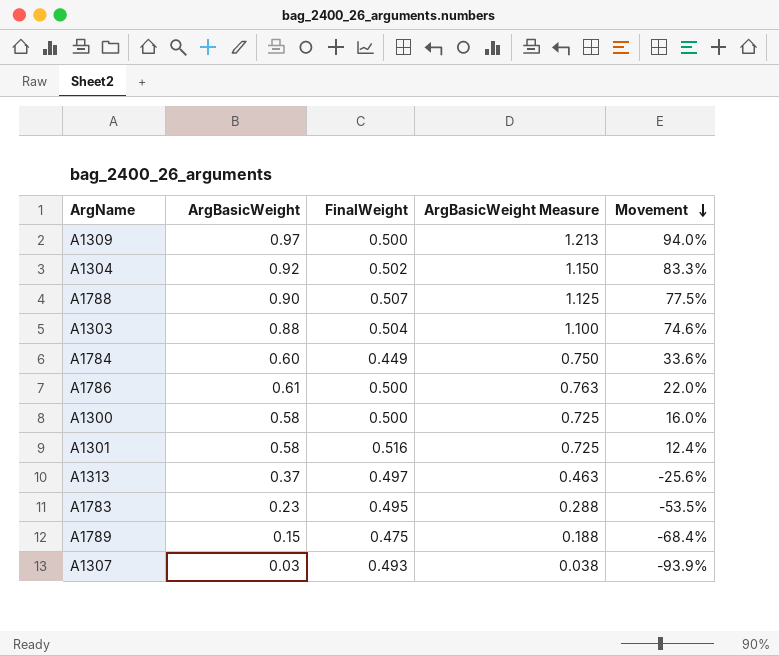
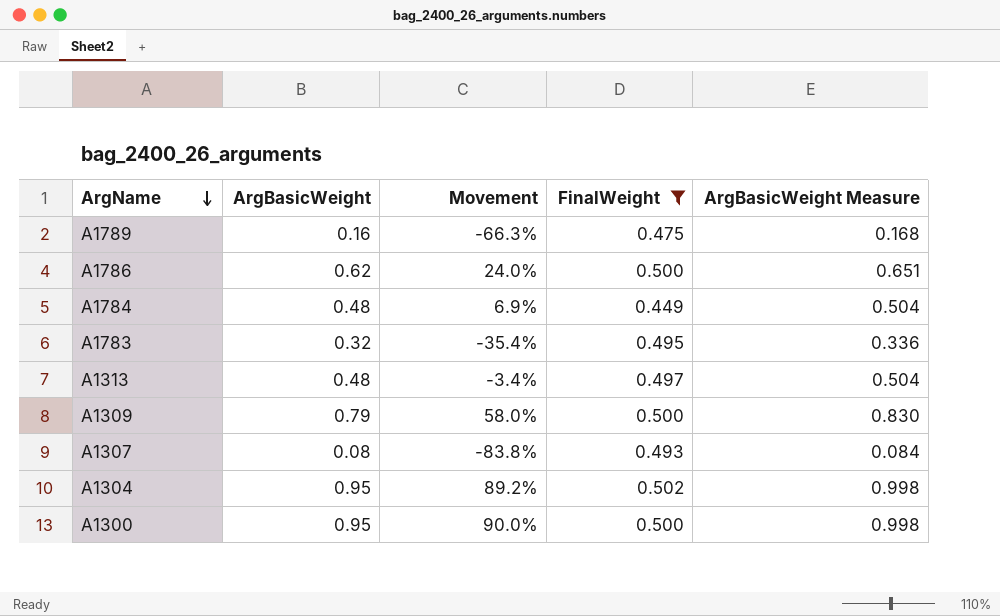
filter: none -> FinalWeight <= 0.502
row order: Movement descending -> ArgName descending
column Movement | position: 5 -> 3
column ArgBasicWeight Measure | formula: [ArgBasicWeight] * 1.25 -> [ArgBasicWeight] * 1.05
A1789 | ArgBasicWeight: 0.15 -> 0.16
A1789 | Movement: -68.4% -> -66.3%
A1786 | ArgBasicWeight: 0.61 -> 0.62
A1786 | Movement: 22.0% -> 24.0%
A1784 | ArgBasicWeight: 0.60 -> 0.48
A1784 | Movement: 33.6% -> 6.9%
A1783 | ArgBasicWeight: 0.23 -> 0.32
A1783 | Movement: -53.5% -> -35.4%
A1313 | ArgBasicWeight: 0.37 -> 0.48
A1313 | Movement: -25.6% -> -3.4%
A1309 | ArgBasicWeight: 0.97 -> 0.79
A1309 | Movement: 94.0% -> 58.0%
A1307 | ArgBasicWeight: 0.03 -> 0.08
A1307 | Movement: -93.9% -> -83.8%
A1304 | ArgBasicWeight: 0.92 -> 0.95
A1304 | Movement: 83.3% -> 89.2%
A1300 | ArgBasicWeight: 0.58 -> 0.95
A1300 | Movement: 16.0% -> 90.0%

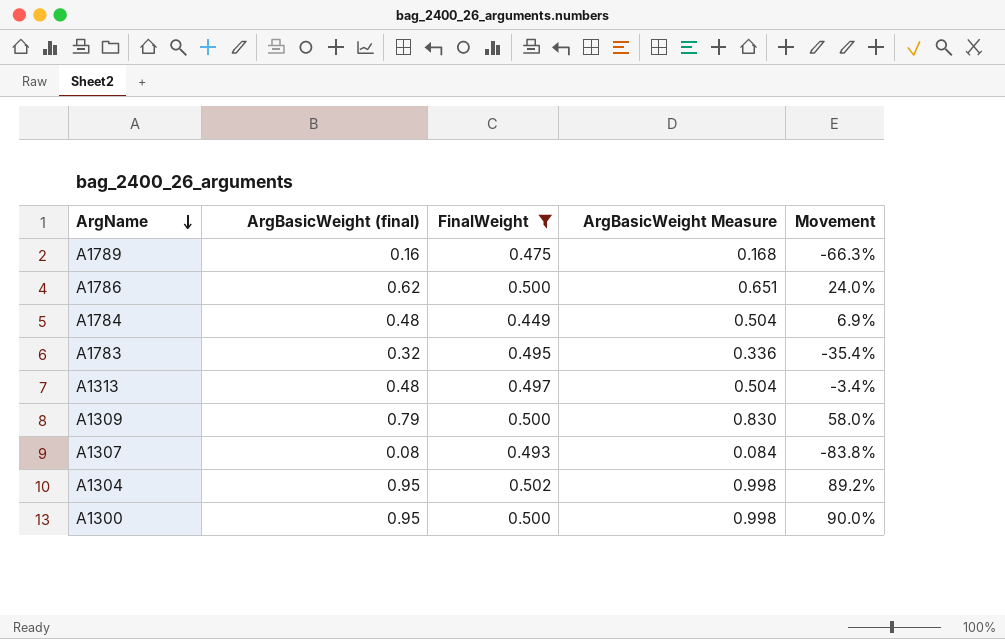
column name: ArgBasicWeight -> ArgBasicWeight (final)
column Movement | position: 3 -> 5

